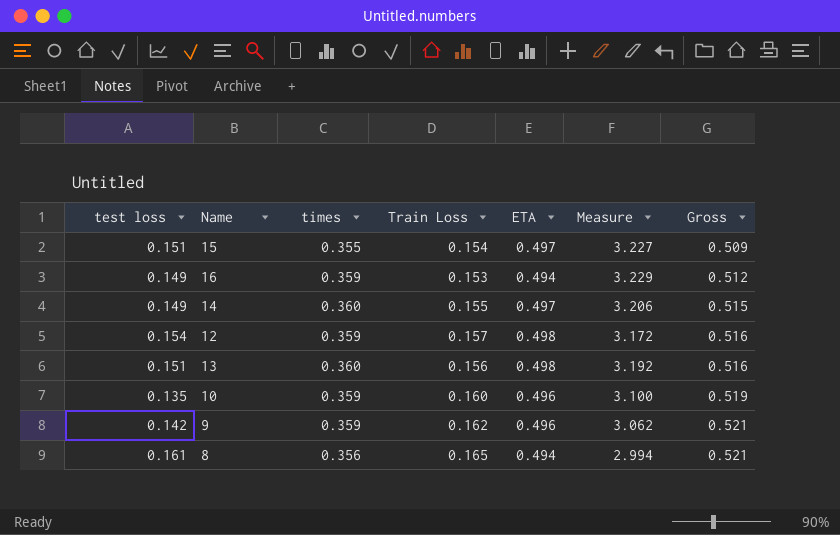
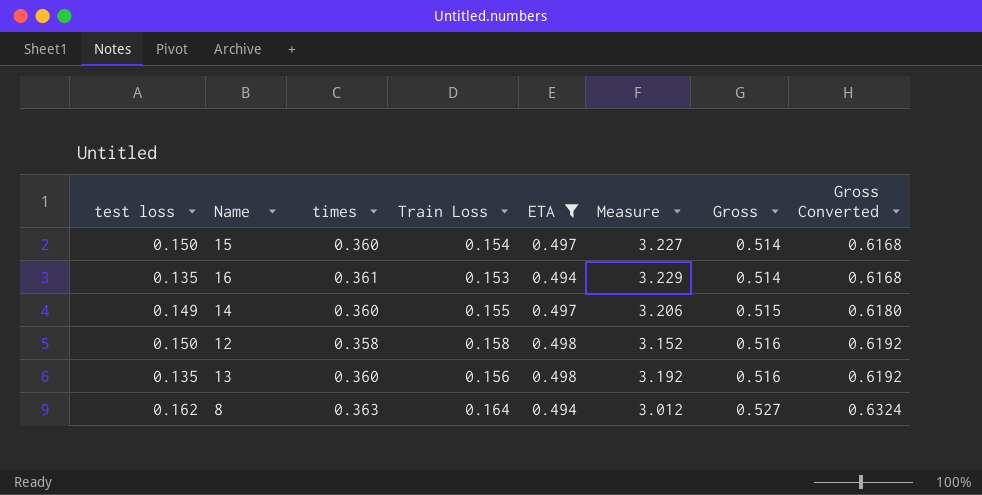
filter: none -> ETA != 0.496
column Gross Converted | formula: none -> [Gross] * 1.2
15 | test loss: 0.151 -> 0.150
15 | times: 0.355 -> 0.360
15 | Gross: 0.509 -> 0.514
16 | test loss: 0.149 -> 0.135
16 | times: 0.359 -> 0.361
16 | Gross: 0.512 -> 0.514
12 | test loss: 0.154 -> 0.150
12 | times: 0.359 -> 0.358
12 | Train Loss: 0.157 -> 0.158
12 | Measure: 3.172 -> 3.152
13 | test loss: 0.151 -> 0.135
8 | test loss: 0.161 -> 0.162
8 | times: 0.356 -> 0.363
8 | Train Loss: 0.165 -> 0.164
8 | Measure: 2.994 -> 3.012
8 | Gross: 0.521 -> 0.527

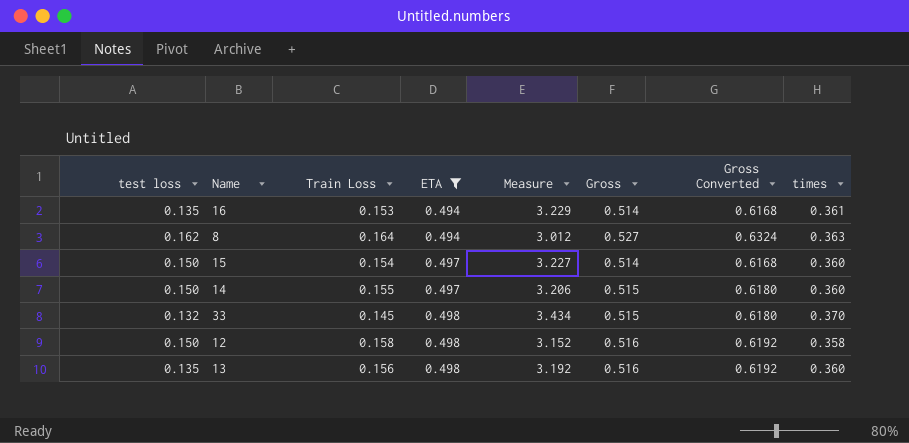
row order: Gross ascending -> ETA ascending
column times | position: 3 -> 8
14 | test loss: 0.149 -> 0.150
row 33: none -> 0.132 | 0.145 | 0.498 | 3.434 | 0.515 | 0.6180 | 0.370

